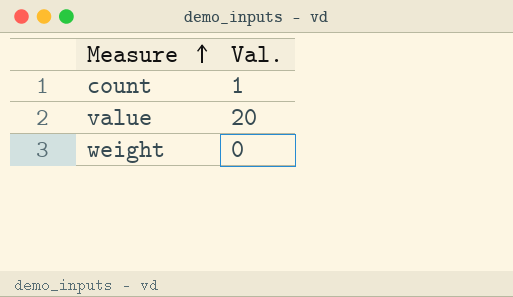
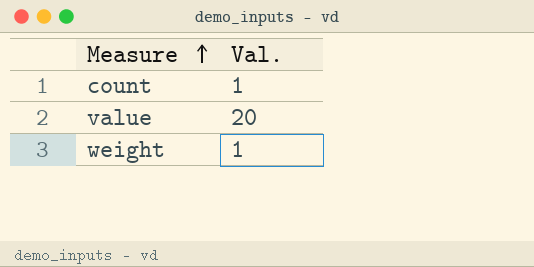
weight | Val.: 0 -> 1

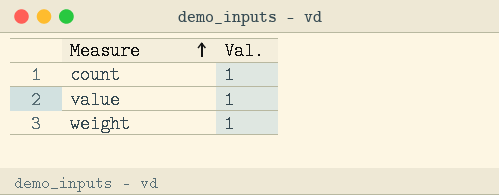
value | Val.: 20 -> 1

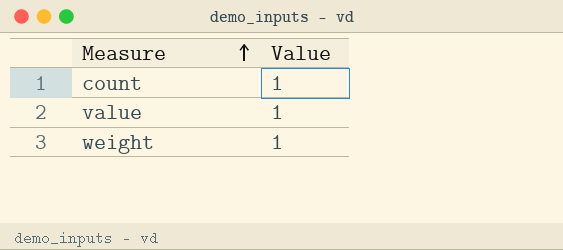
column name: Val. -> Value

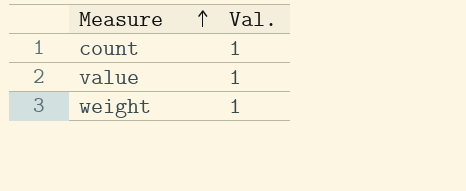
column name: Value -> Val.

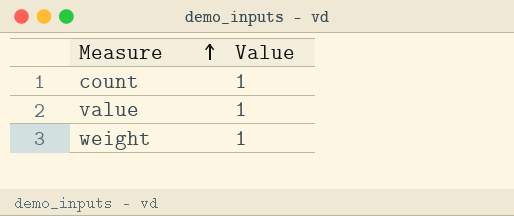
column name: Val. -> Value

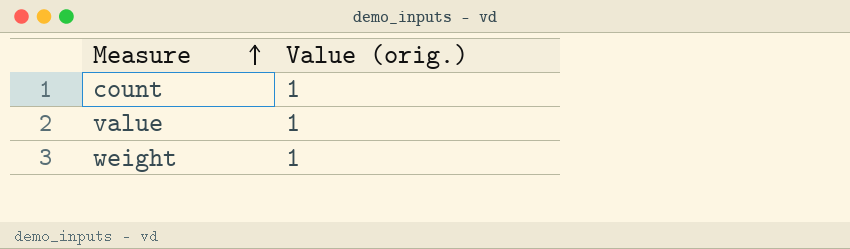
column name: Value -> Value (orig.)

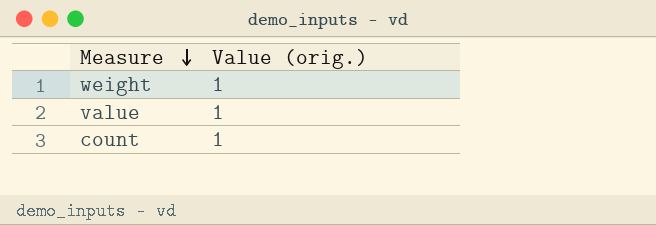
row order: Measure ascending -> Measure descending

